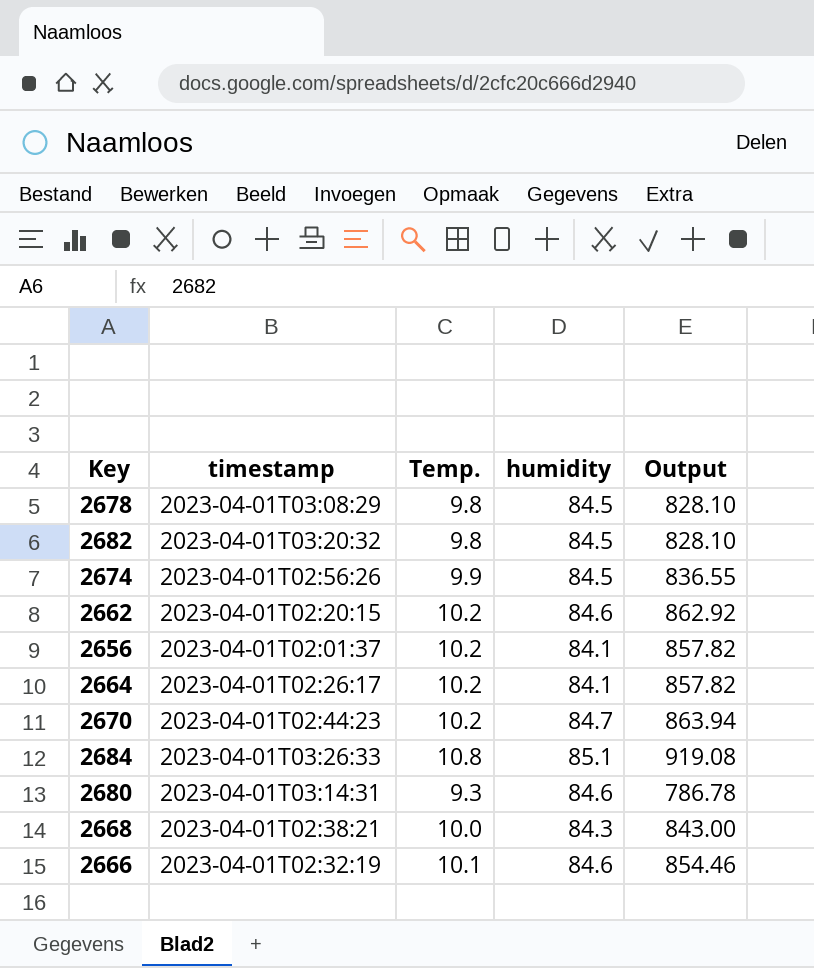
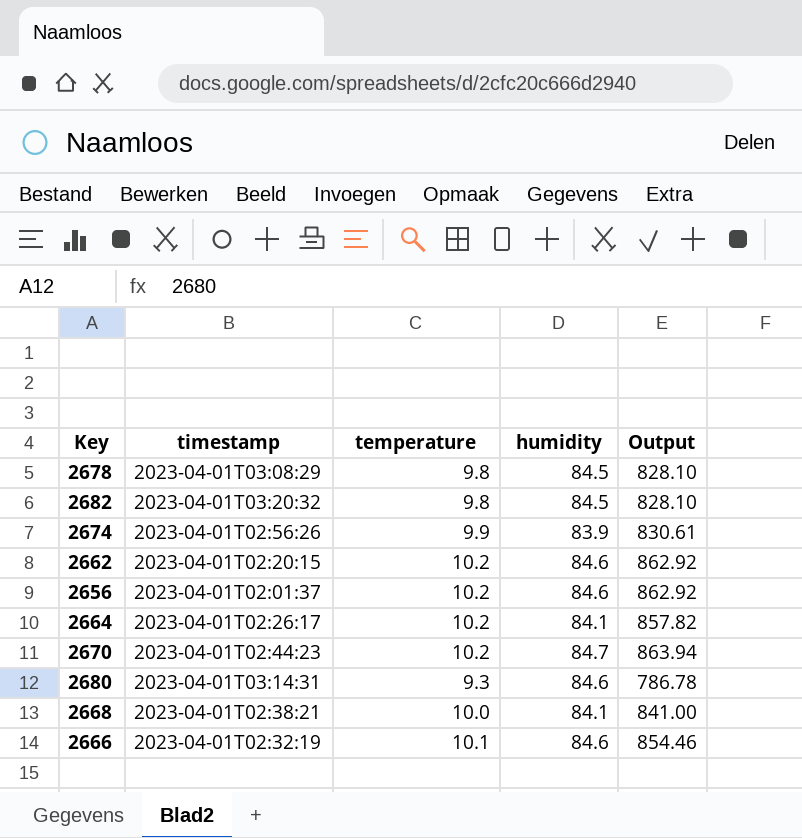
column name: Temp. -> temperature
row 2684: 2023-04-01T03:26:33 | 10.8 | 85.1 | 919.08 -> none
2674 | humidity: 84.5 -> 83.9
2674 | Output: 836.55 -> 830.61
2656 | humidity: 84.1 -> 84.6
2656 | Output: 857.82 -> 862.92
2668 | humidity: 84.3 -> 84.1
2668 | Output: 843.00 -> 841.00

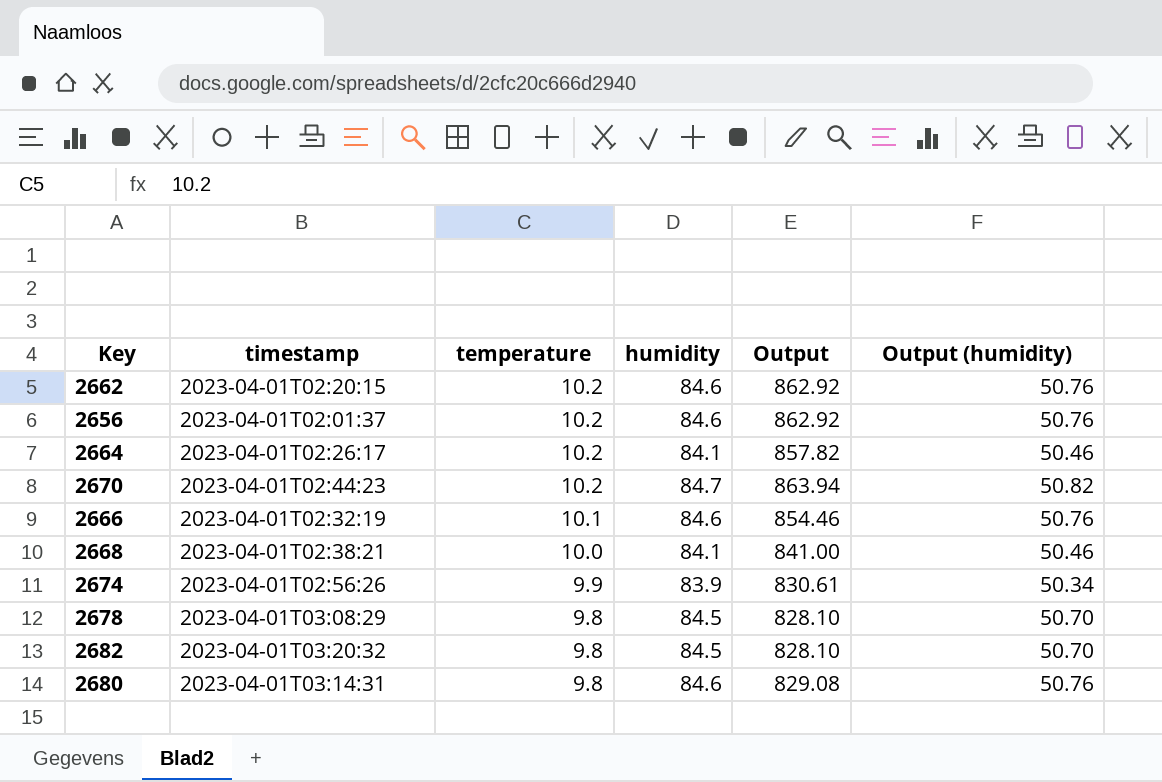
row order: none -> temperature descending
column Output (humidity) | formula: none -> [humidity] * 0.6
2680 | temperature: 9.3 -> 9.8
2680 | Output: 786.78 -> 829.08

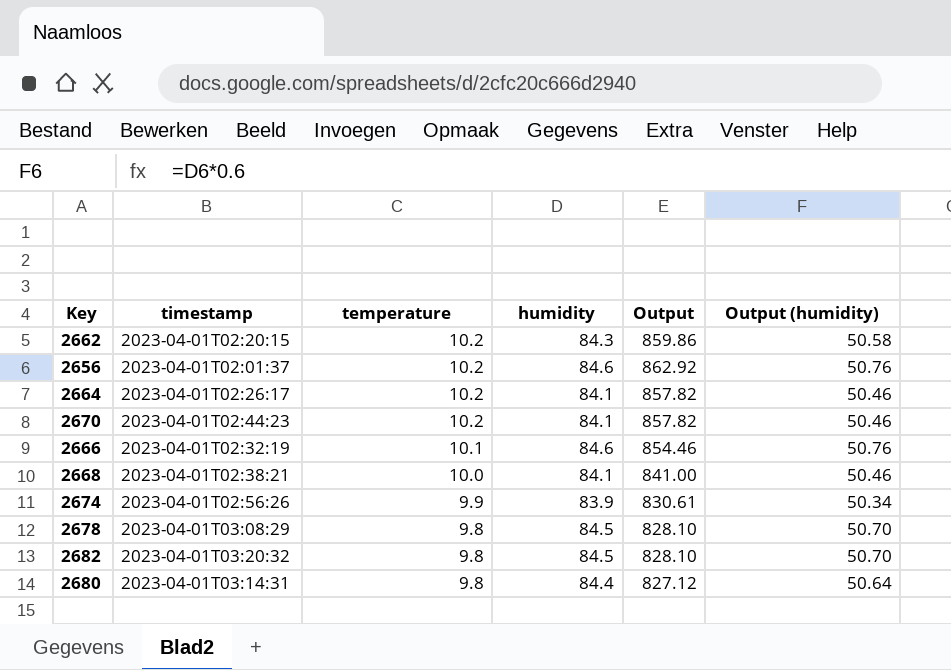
2662 | humidity: 84.6 -> 84.3
2662 | Output: 862.92 -> 859.86
2662 | Output (humidity): 50.76 -> 50.58
2670 | humidity: 84.7 -> 84.1
2670 | Output: 863.94 -> 857.82
2670 | Output (humidity): 50.82 -> 50.46
2680 | humidity: 84.6 -> 84.4
2680 | Output: 829.08 -> 827.12
2680 | Output (humidity): 50.76 -> 50.64

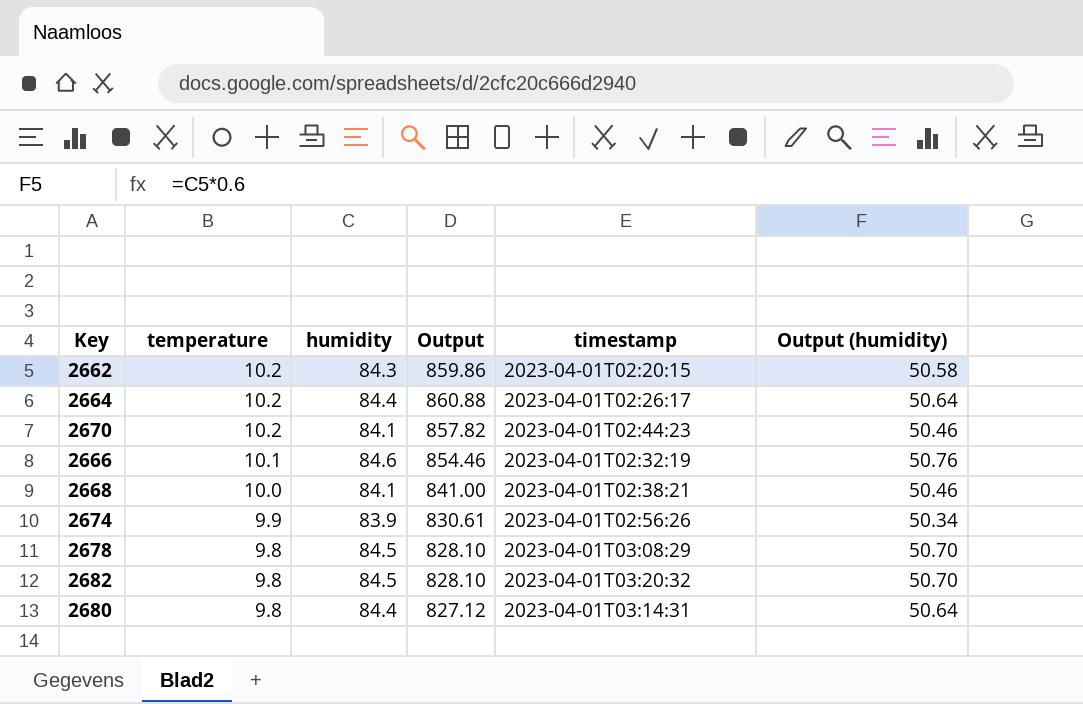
column timestamp | position: 2 -> 5
row 2656: 2023-04-01T02:01:37 | 10.2 | 84.6 | 862.92 | 50.76 -> none
2664 | humidity: 84.1 -> 84.4
2664 | Output: 857.82 -> 860.88
2664 | Output (humidity): 50.46 -> 50.64

